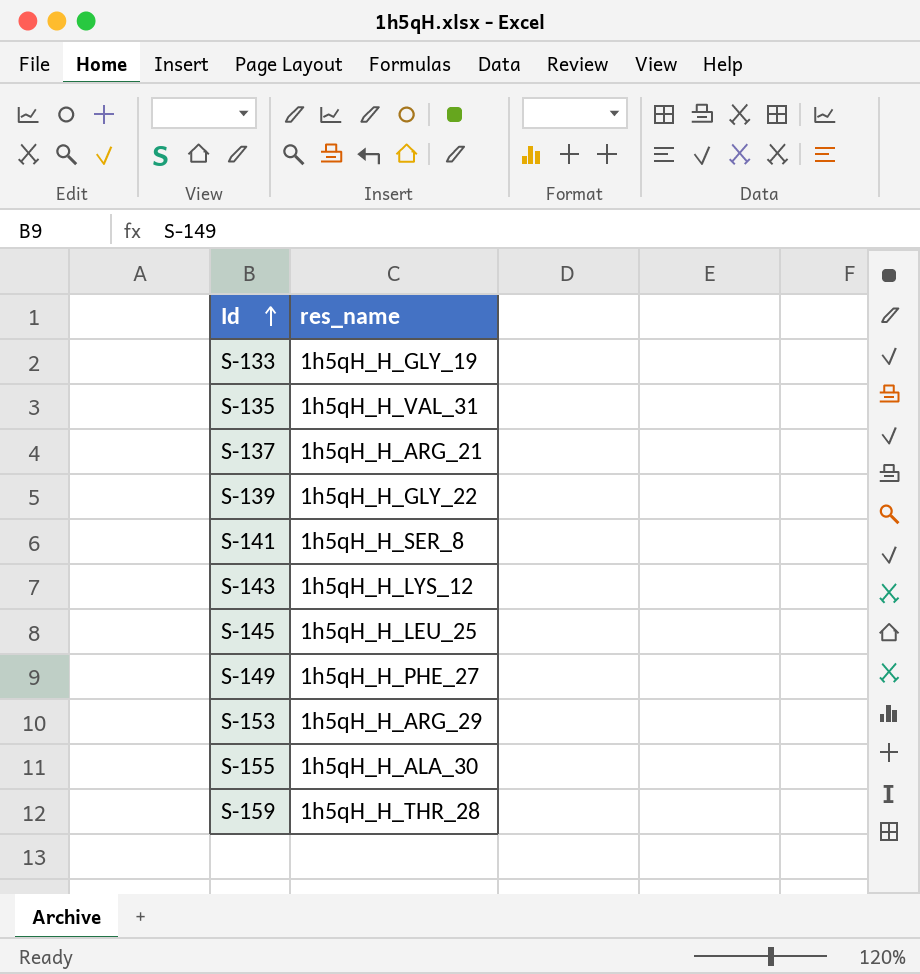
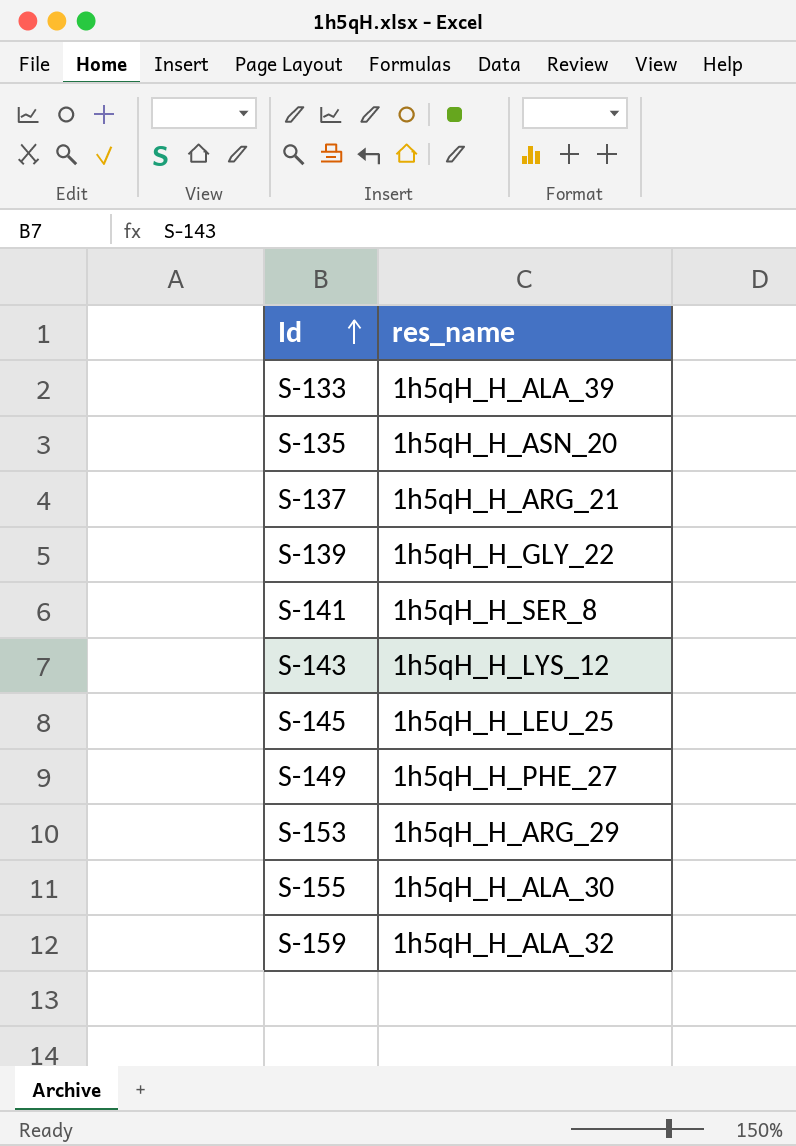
S-133 | res_name: 1h5qH_H_GLY_19 -> 1h5qH_H_ALA_39
S-135 | res_name: 1h5qH_H_VAL_31 -> 1h5qH_H_ASN_20
S-159 | res_name: 1h5qH_H_THR_28 -> 1h5qH_H_ALA_32

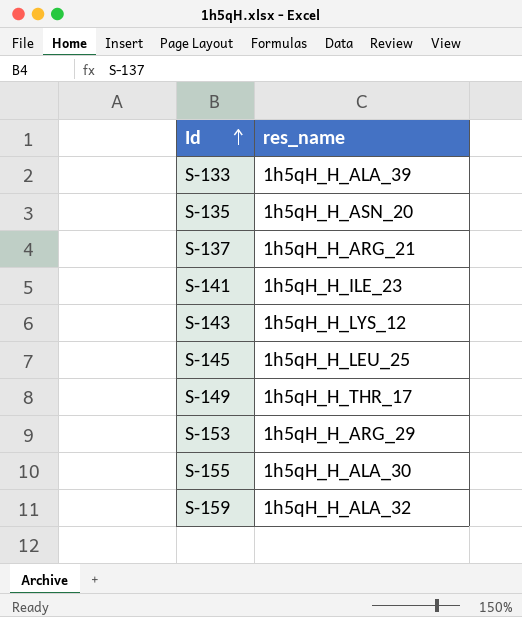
row S-139: 1h5qH_H_GLY_22 -> none
S-141 | res_name: 1h5qH_H_SER_8 -> 1h5qH_H_ILE_23
S-149 | res_name: 1h5qH_H_PHE_27 -> 1h5qH_H_THR_17

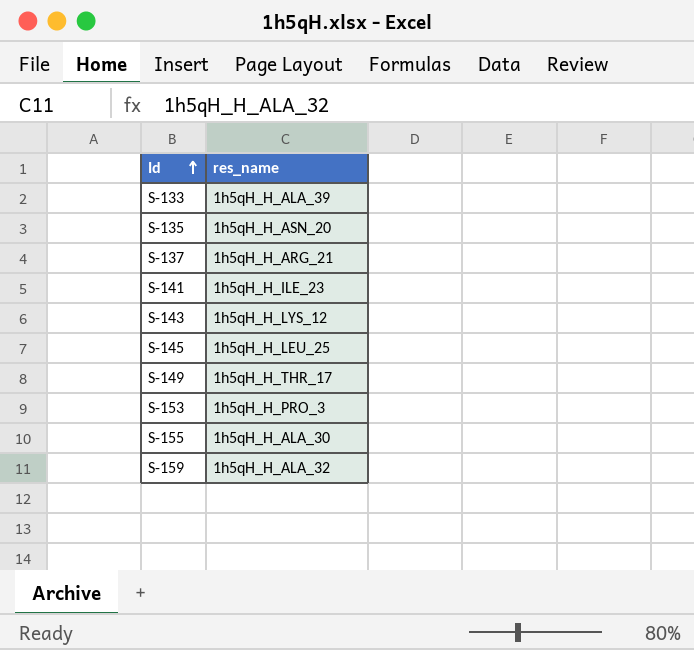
S-153 | res_name: 1h5qH_H_ARG_29 -> 1h5qH_H_PRO_3

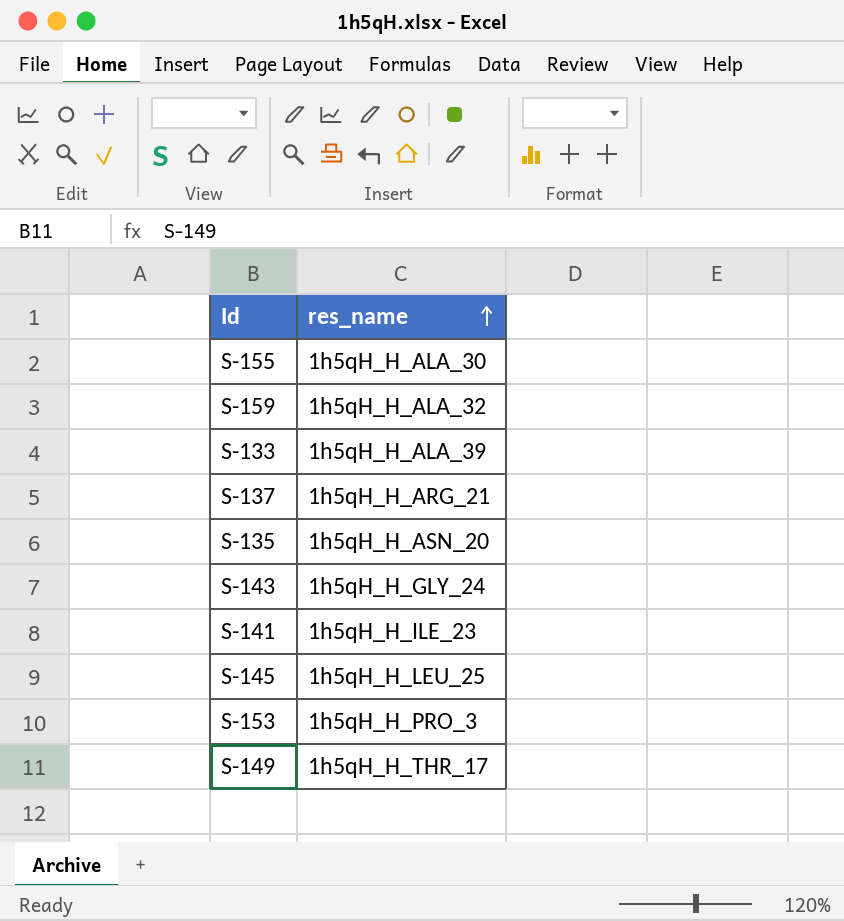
row order: Id ascending -> res_name ascending
S-143 | res_name: 1h5qH_H_LYS_12 -> 1h5qH_H_GLY_24

